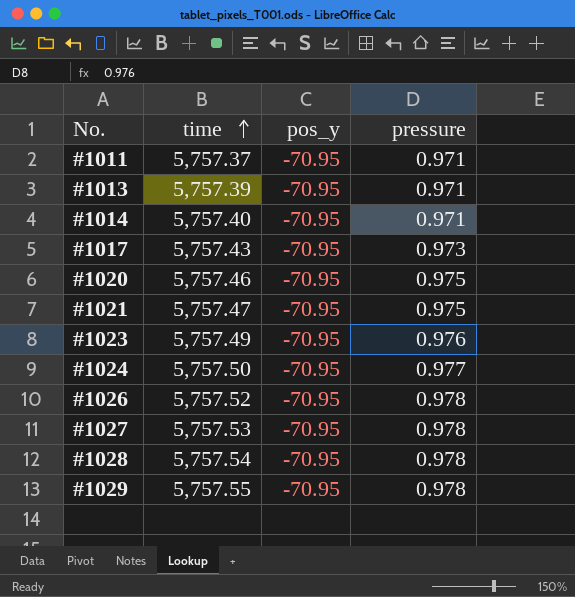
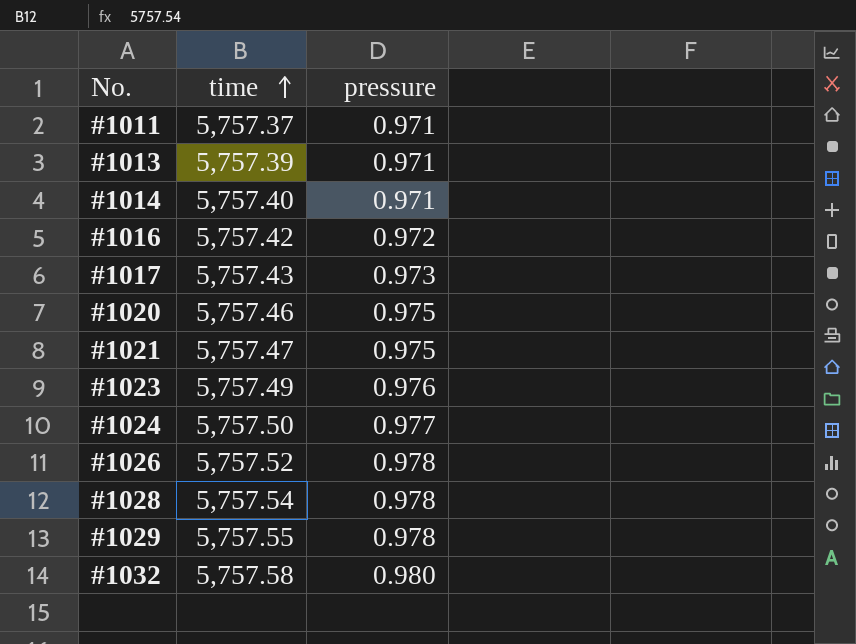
column pos_y | position: 3 -> none
row #1027: 5,757.53 | -70.95 | 0.978 -> none
row #1016: none -> 5,757.42 | 0.972
row #1032: none -> 5,757.58 | 0.980

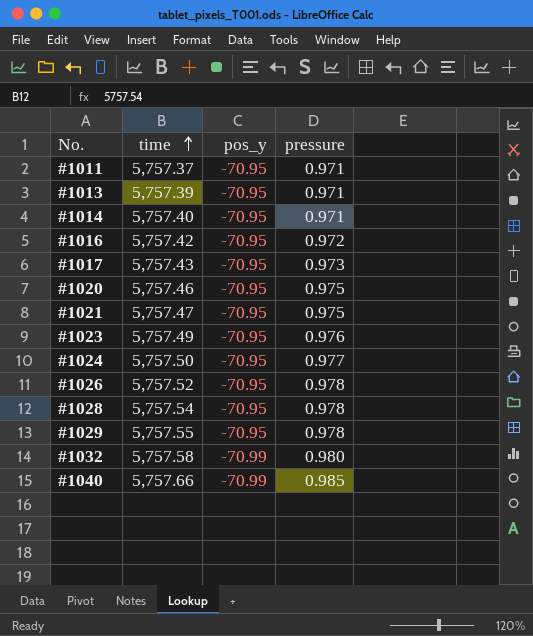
column pos_y | position: none -> 3
row #1040: none -> 5,757.66 | -70.99 | 0.985

